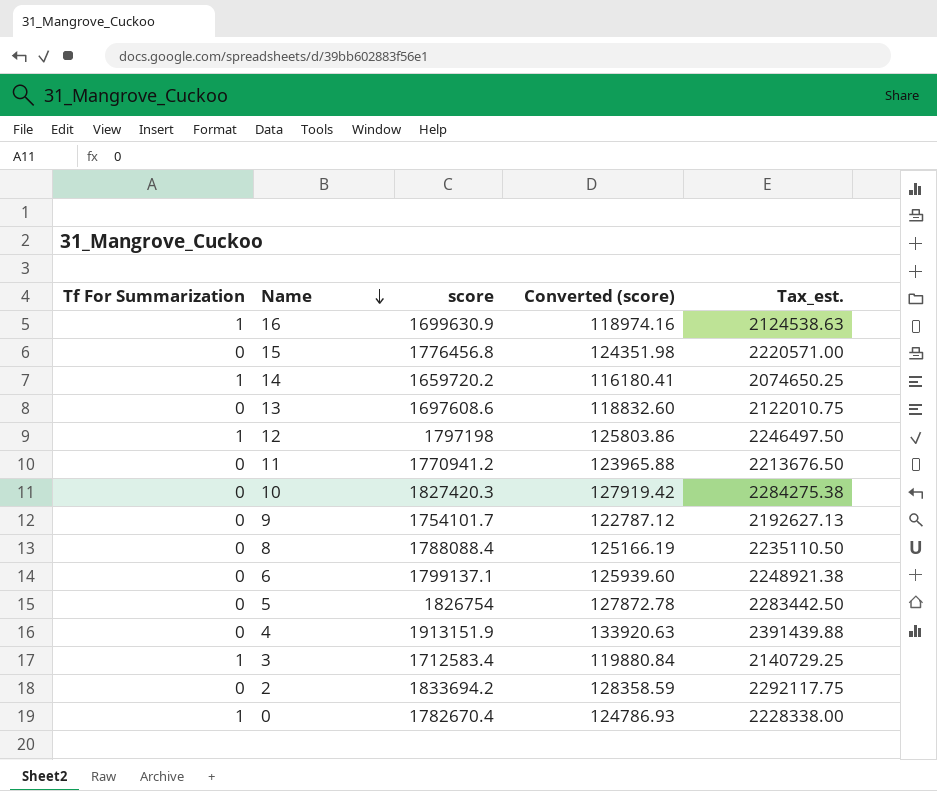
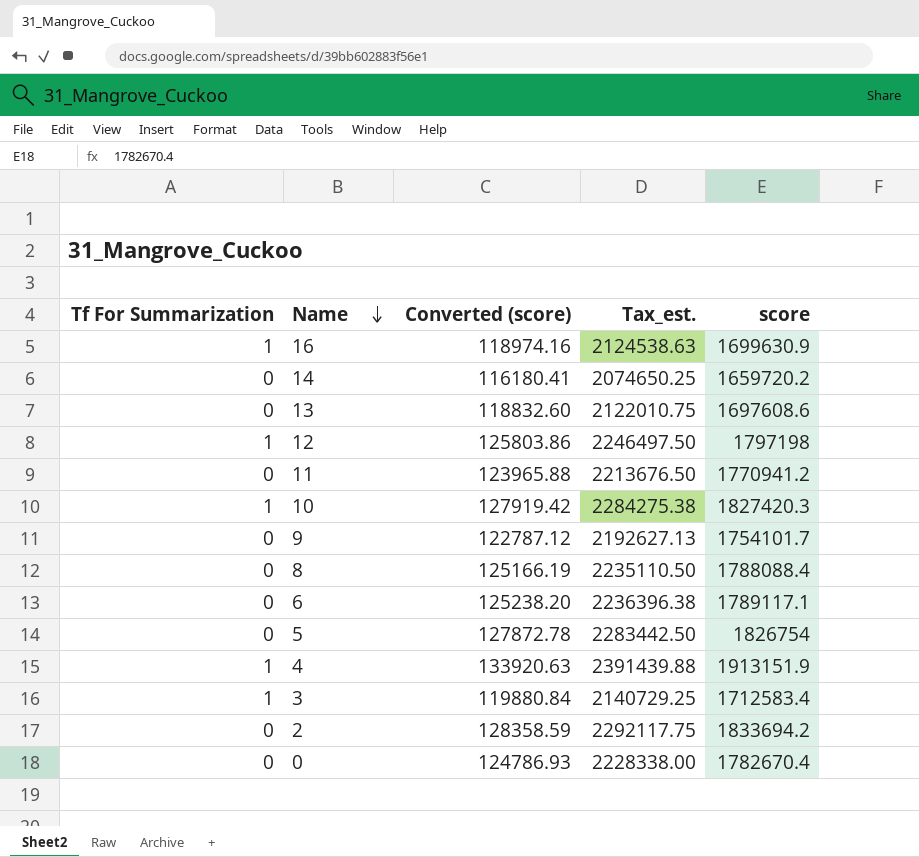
column score | position: 3 -> 5
row 15: 0 | 1776456.8 | 124351.98 | 2220571.00 -> none
14 | Tf For Summarization: 1 -> 0
10 | Tf For Summarization: 0 -> 1
6 | Converted (score): 125939.60 -> 125238.20
6 | Tax_est.: 2248921.38 -> 2236396.38
6 | score: 1799137.1 -> 1789117.1
4 | Tf For Summarization: 0 -> 1
0 | Tf For Summarization: 1 -> 0

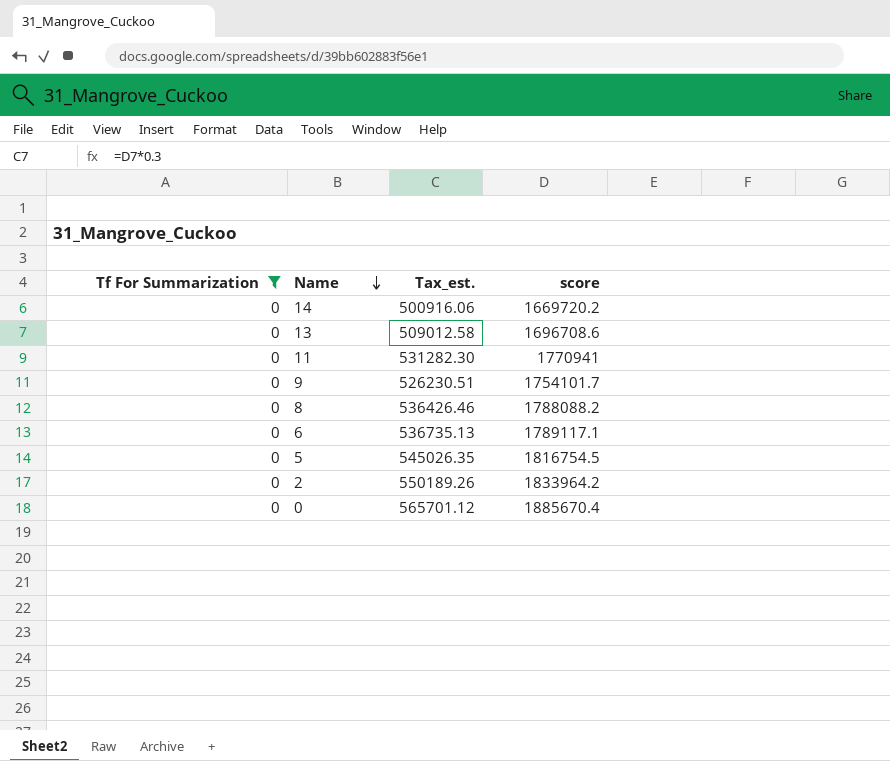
filter: none -> Tf For Summarization = 0
column Converted (score) | formula: [score] * 0.07 -> none
column Tax_est. | formula: [score] * 1.25 -> [score] * 0.3
14 | score: 1659720.2 -> 1669720.2
13 | score: 1697608.6 -> 1696708.6
11 | score: 1770941.2 -> 1770941
8 | score: 1788088.4 -> 1788088.2
5 | score: 1826754 -> 1816754.5
2 | score: 1833694.2 -> 1833964.2
0 | score: 1782670.4 -> 1885670.4

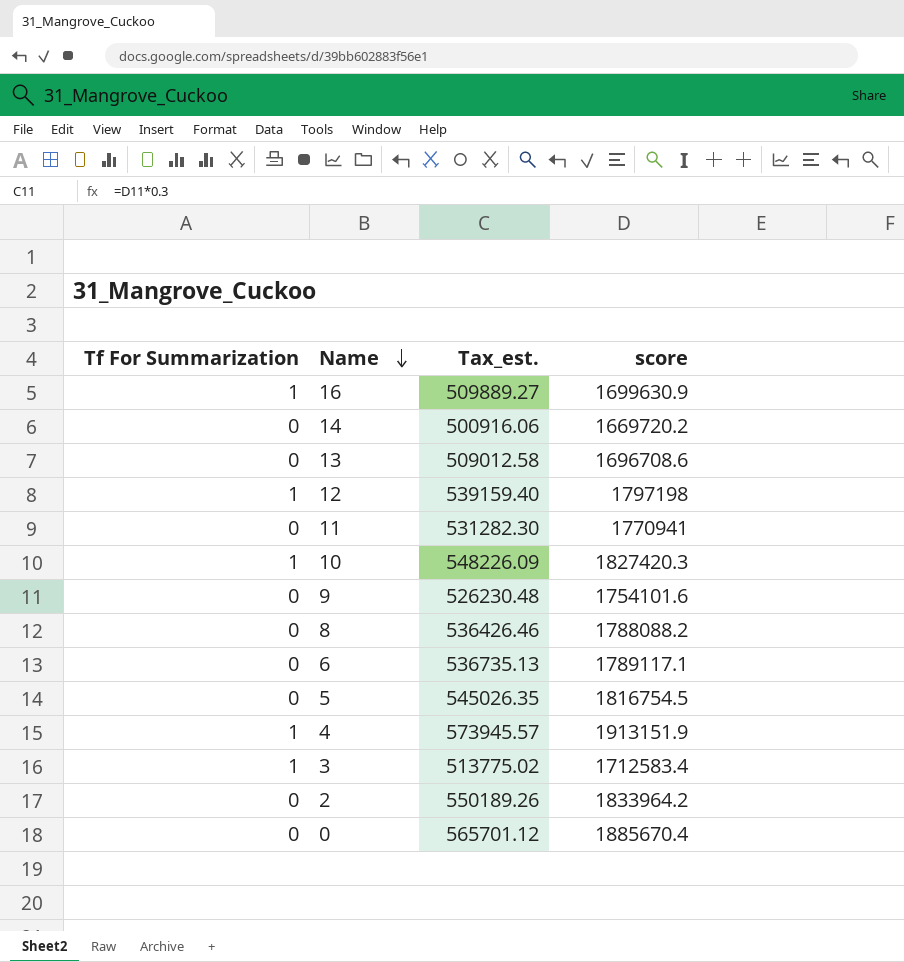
filter: Tf For Summarization = 0 -> none
9 | Tax_est.: 526230.51 -> 526230.48
9 | score: 1754101.7 -> 1754101.6

